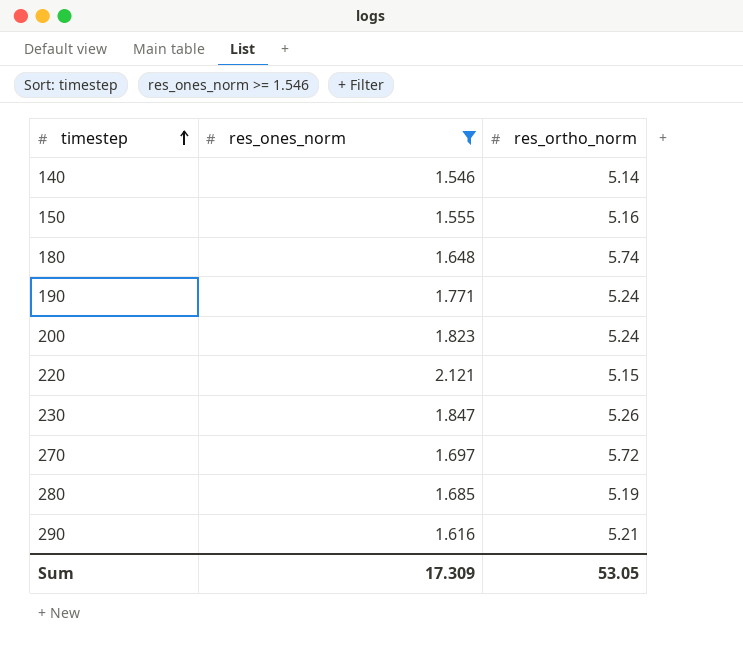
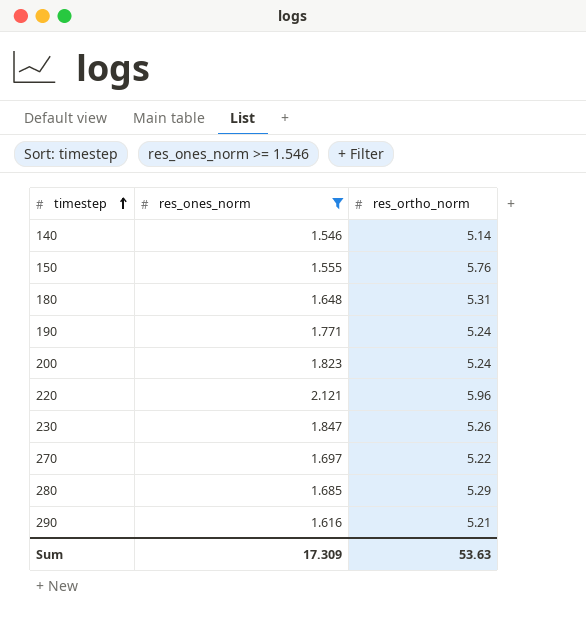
150 | res_ortho_norm: 5.16 -> 5.76
180 | res_ortho_norm: 5.74 -> 5.31
220 | res_ortho_norm: 5.15 -> 5.96
270 | res_ortho_norm: 5.72 -> 5.22
280 | res_ortho_norm: 5.19 -> 5.29
Sum | res_ortho_norm: 53.05 -> 53.63

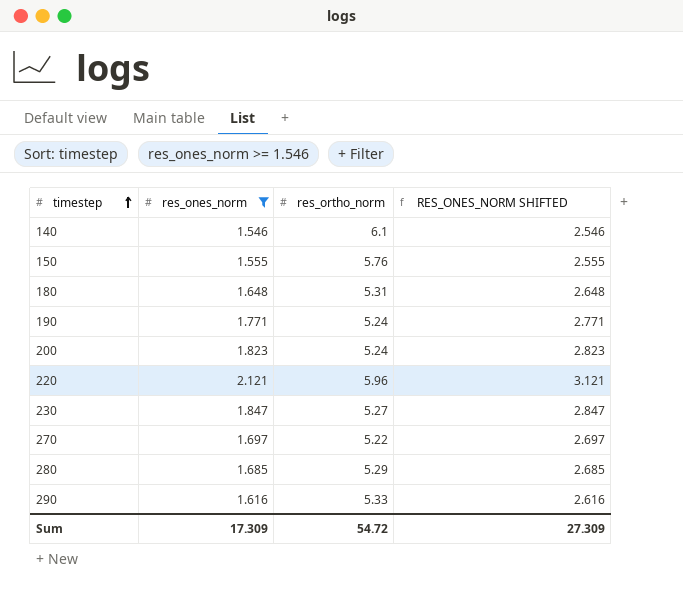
column RES_ONES_NORM SHIFTED | formula: none -> [res_ones_norm] + 1
140 | res_ortho_norm: 5.14 -> 6.1
230 | res_ortho_norm: 5.26 -> 5.27
290 | res_ortho_norm: 5.21 -> 5.33
Sum | res_ortho_norm: 53.63 -> 54.72

